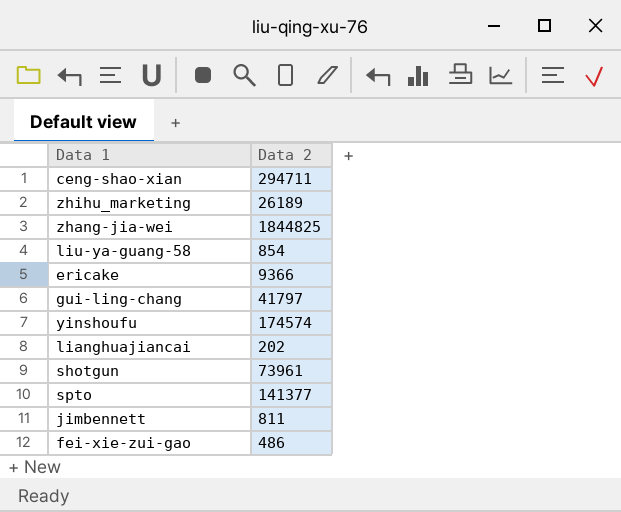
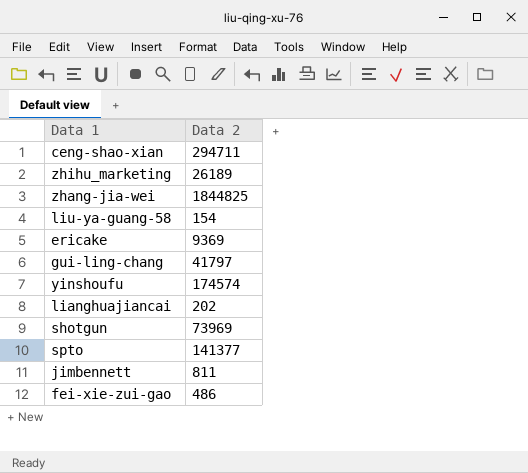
liu-ya-guang-58 | Data 2: 854 -> 154
ericake | Data 2: 9366 -> 9369
shotgun | Data 2: 73961 -> 73969

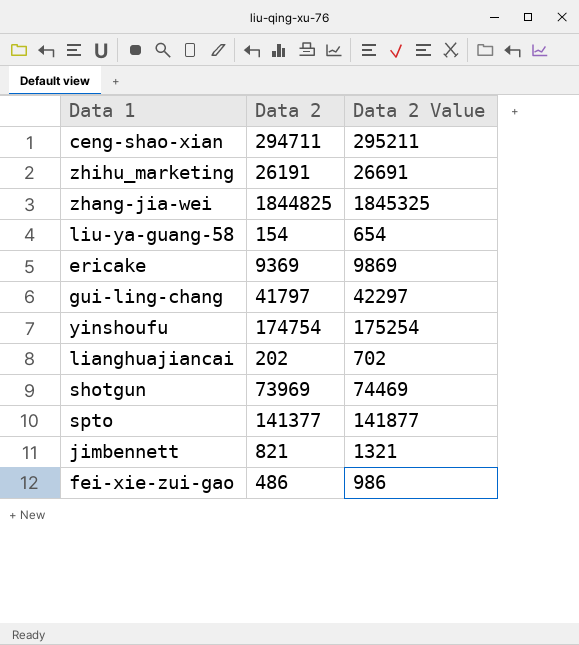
column Data 2 Value | formula: none -> [Data 2] + 500
zhihu_marketing | Data 2: 26189 -> 26191
yinshoufu | Data 2: 174574 -> 174754
jimbennett | Data 2: 811 -> 821

